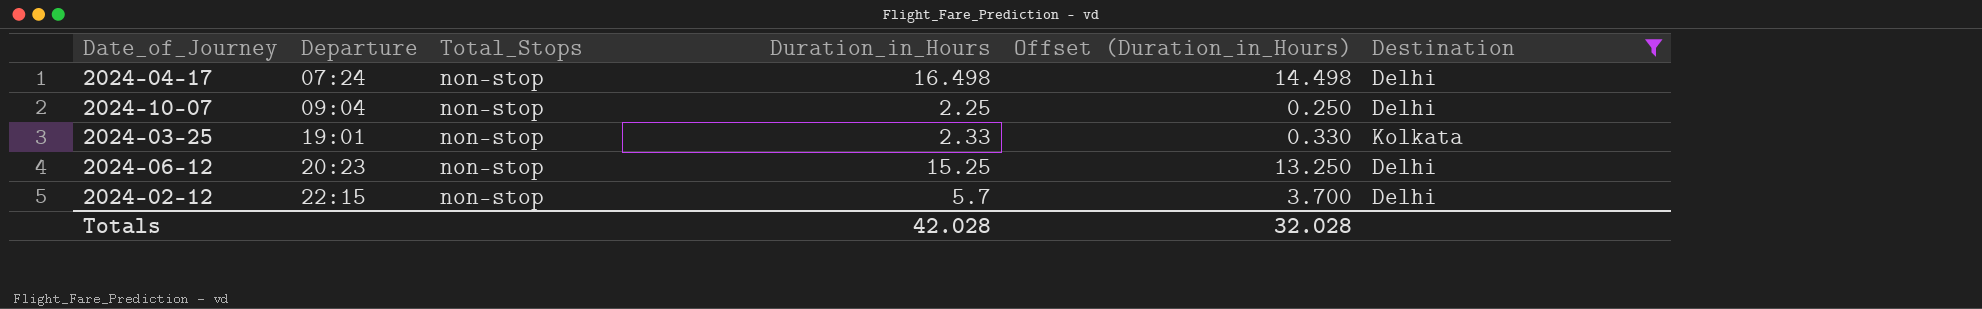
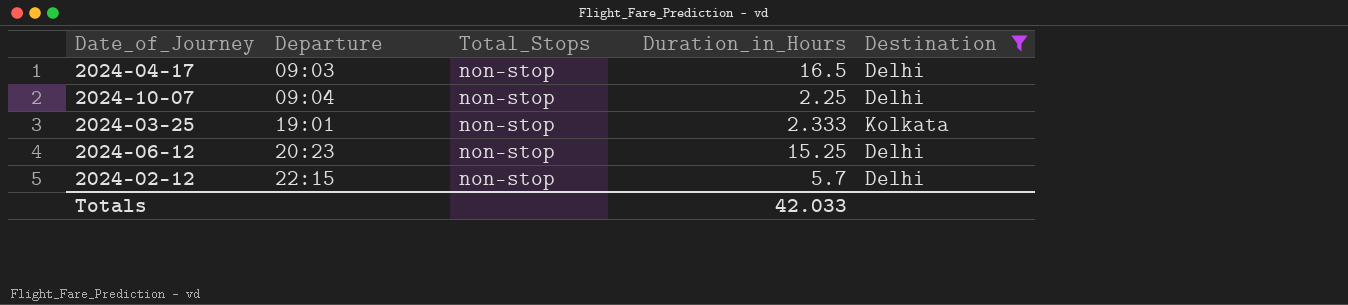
column Offset (Duration_in_Hours) | formula: [Duration_in_Hours] - 2 -> none
2024-04-17 | Departure: 07:24 -> 09:03
2024-04-17 | Duration_in_Hours: 16.498 -> 16.5
2024-03-25 | Duration_in_Hours: 2.33 -> 2.333
Totals | Duration_in_Hours: 42.028 -> 42.033

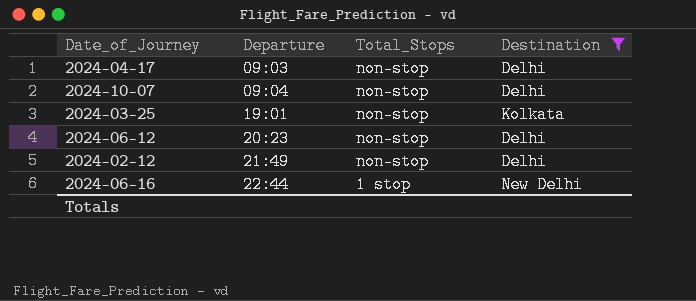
column Duration_in_Hours | position: 4 -> none
2024-02-12 | Departure: 22:15 -> 21:49
row 2024-06-16: none -> 22:44 | 1 stop | New Delhi

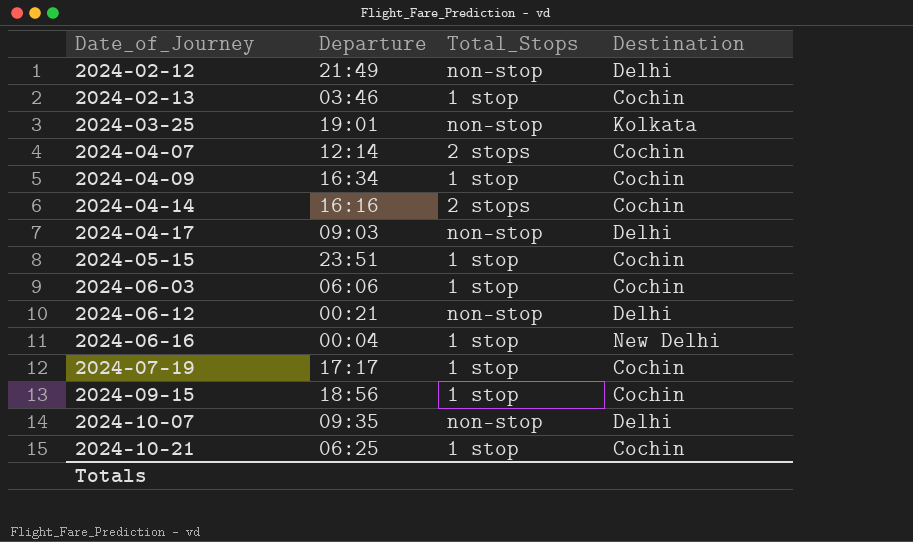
filter: Destination != Cochin -> none
row order: Departure ascending -> Date_of_Journey ascending
2024-06-12 | Departure: 20:23 -> 00:21
2024-06-16 | Departure: 22:44 -> 00:04
2024-10-07 | Departure: 09:04 -> 09:35

